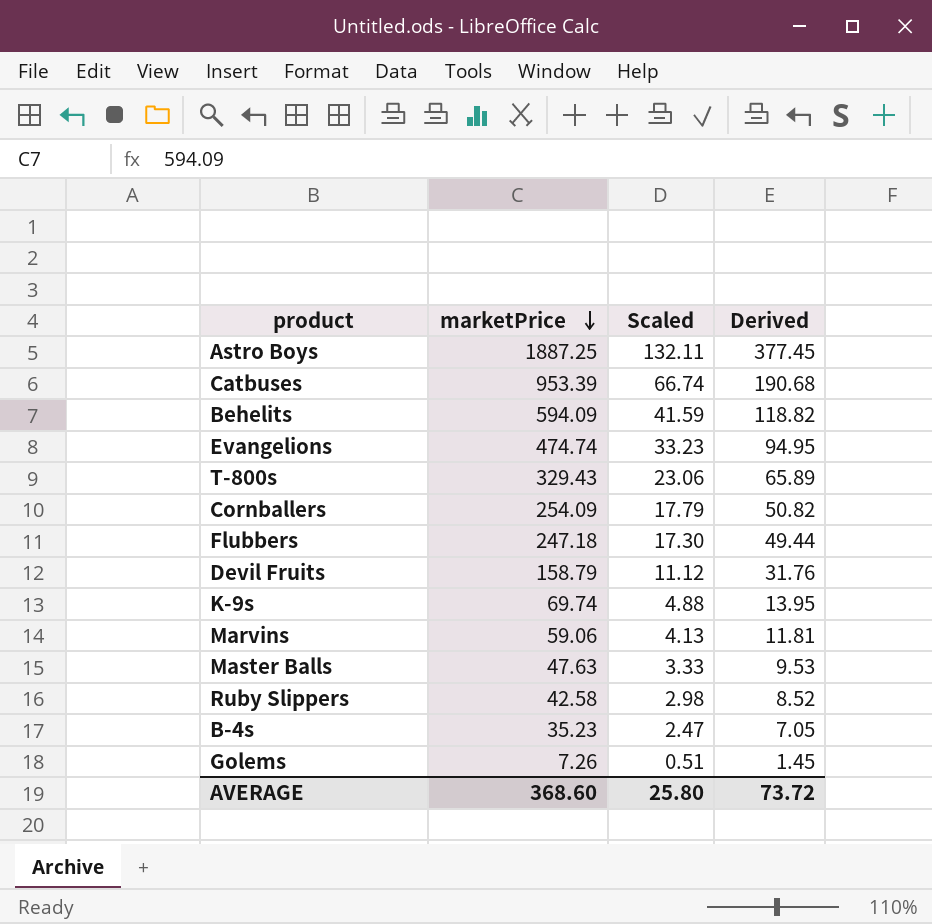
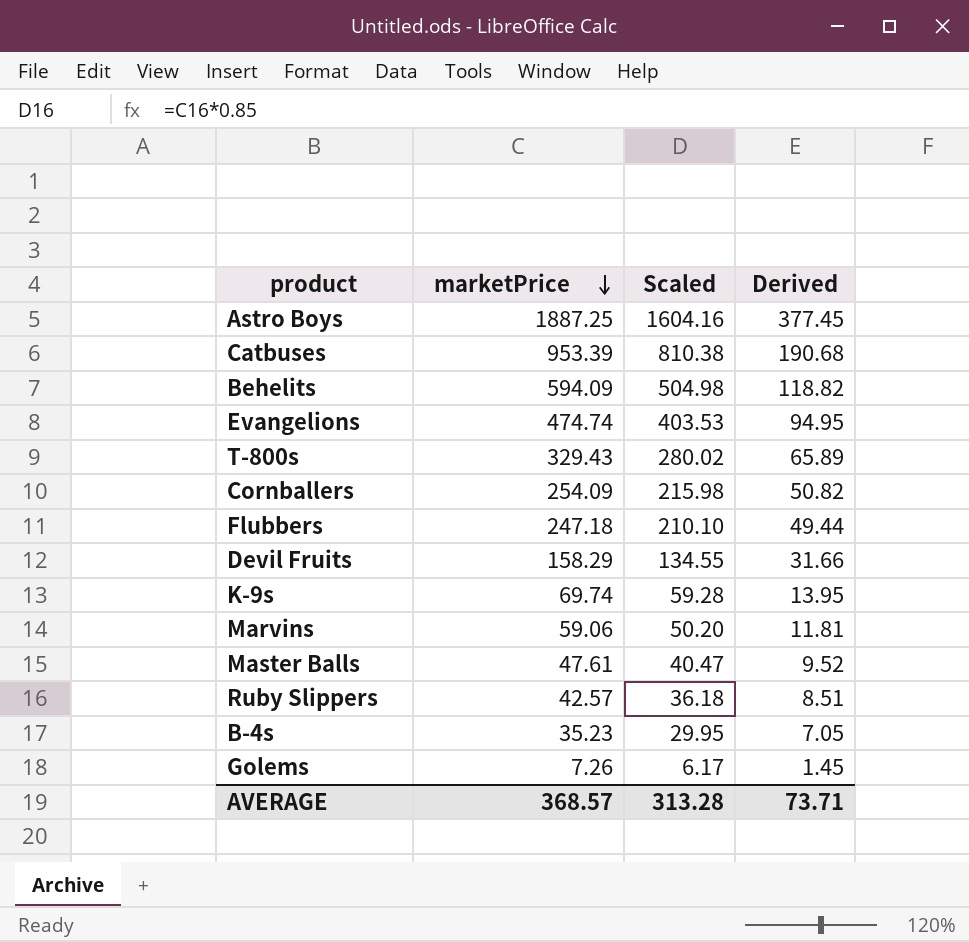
column Scaled | formula: [marketPrice] * 0.07 -> [marketPrice] * 0.85
Devil Fruits | marketPrice: 158.79 -> 158.29
Devil Fruits | Derived: 31.76 -> 31.66
Master Balls | marketPrice: 47.63 -> 47.61
Master Balls | Derived: 9.53 -> 9.52
Ruby Slippers | marketPrice: 42.58 -> 42.57
Ruby Slippers | Derived: 8.52 -> 8.51
AVERAGE | marketPrice: 368.60 -> 368.57
AVERAGE | Scaled: 25.80 -> 313.28
AVERAGE | Derived: 73.72 -> 73.71

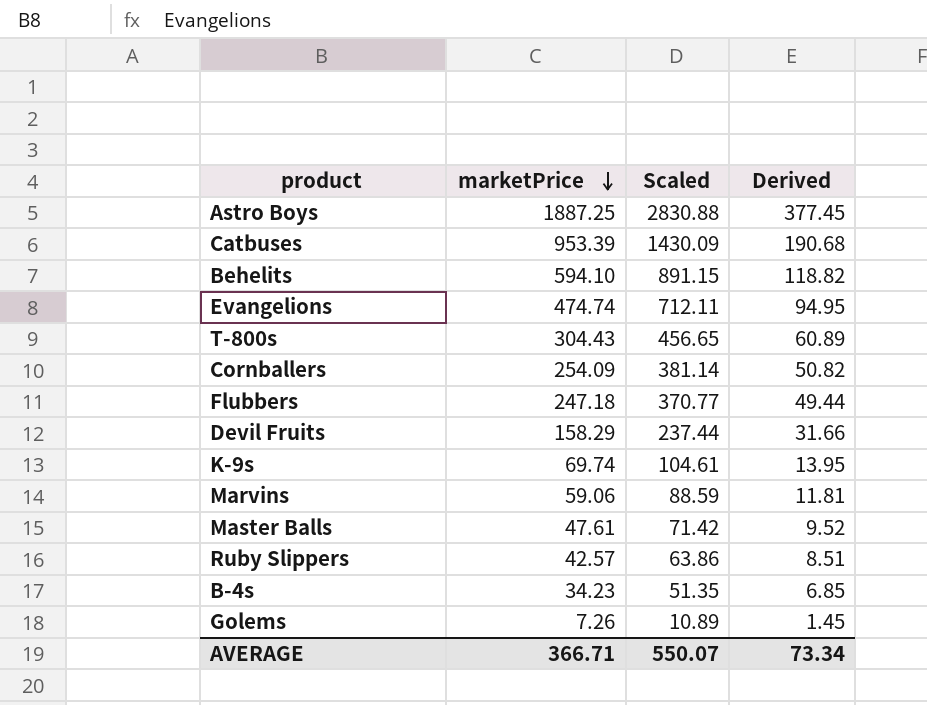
column Scaled | formula: [marketPrice] * 0.85 -> [marketPrice] * 1.5
Behelits | marketPrice: 594.09 -> 594.10
T-800s | marketPrice: 329.43 -> 304.43
T-800s | Derived: 65.89 -> 60.89
B-4s | marketPrice: 35.23 -> 34.23
B-4s | Derived: 7.05 -> 6.85
AVERAGE | marketPrice: 368.57 -> 366.71
AVERAGE | Scaled: 313.28 -> 550.07
AVERAGE | Derived: 73.71 -> 73.34

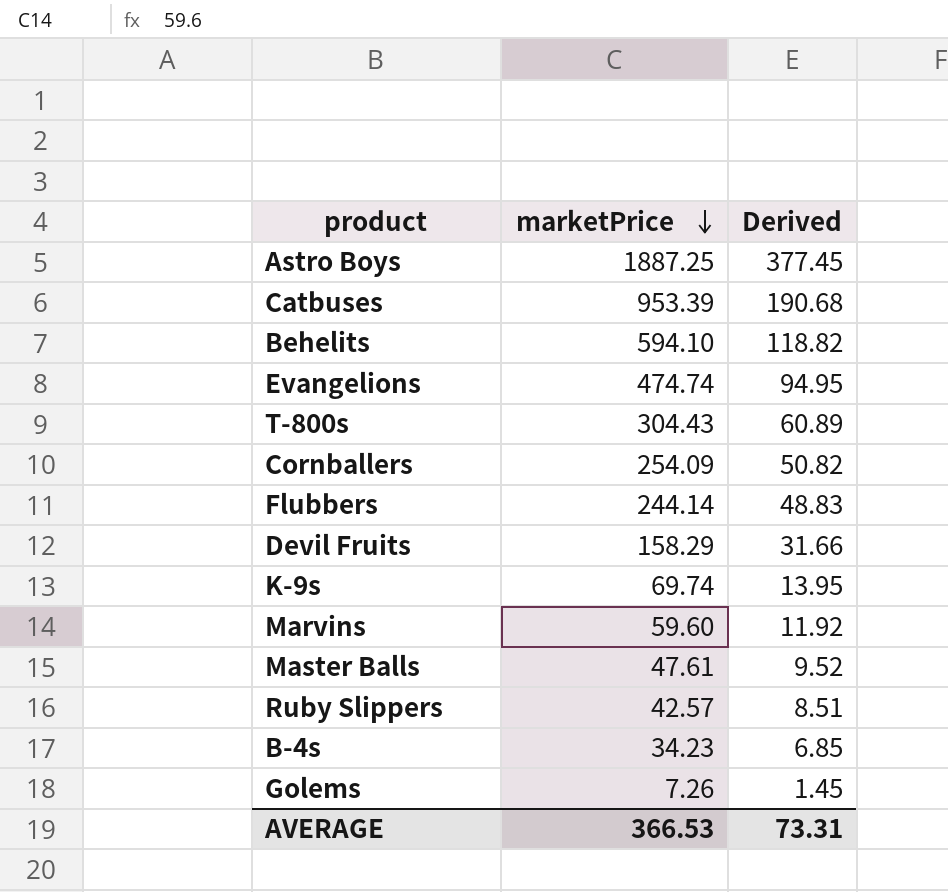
column Scaled | formula: [marketPrice] * 1.5 -> none
Flubbers | marketPrice: 247.18 -> 244.14
Flubbers | Derived: 49.44 -> 48.83
Marvins | marketPrice: 59.06 -> 59.60
Marvins | Derived: 11.81 -> 11.92
AVERAGE | marketPrice: 366.71 -> 366.53
AVERAGE | Derived: 73.34 -> 73.31

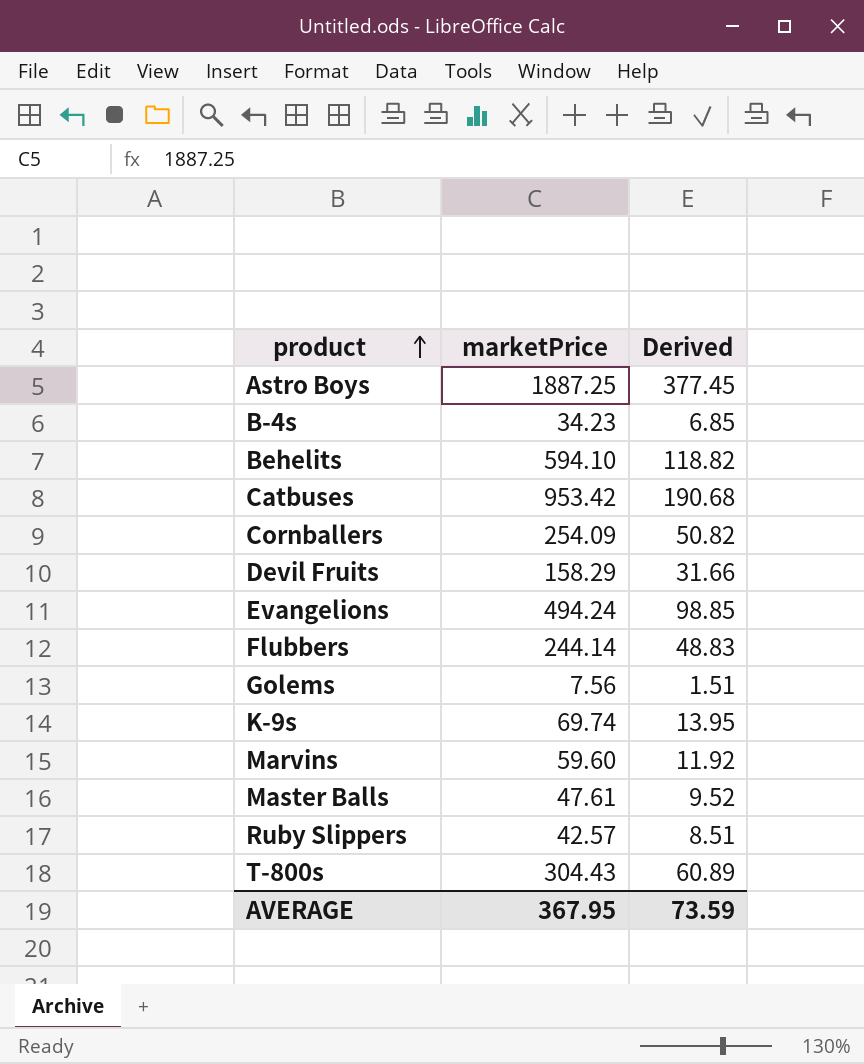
row order: marketPrice descending -> product ascending
Catbuses | marketPrice: 953.39 -> 953.42
Evangelions | marketPrice: 474.74 -> 494.24
Evangelions | Derived: 94.95 -> 98.85
Golems | marketPrice: 7.26 -> 7.56
Golems | Derived: 1.45 -> 1.51
AVERAGE | marketPrice: 366.53 -> 367.95
AVERAGE | Derived: 73.31 -> 73.59

